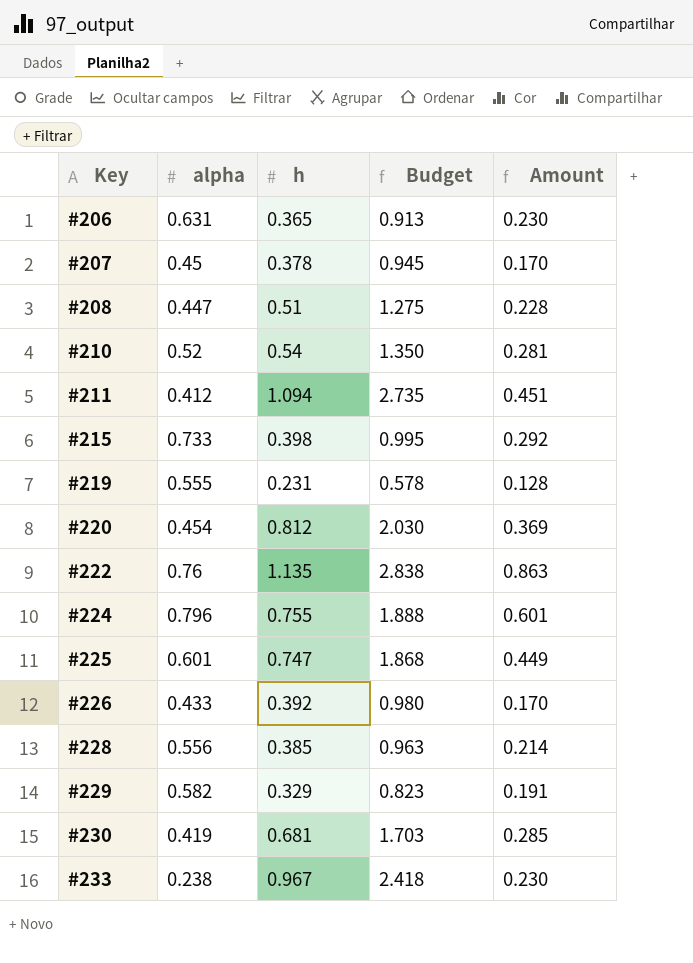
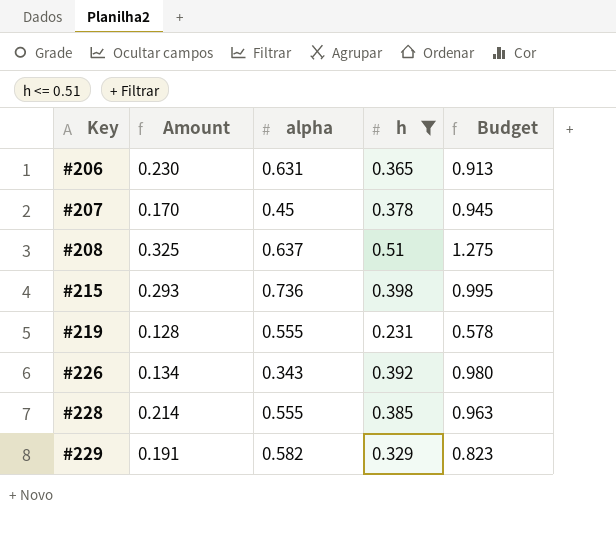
filter: none -> h <= 0.51
column Amount | position: 5 -> 2
#208 | Amount: 0.228 -> 0.325
#208 | alpha: 0.447 -> 0.637
#215 | Amount: 0.292 -> 0.293
#215 | alpha: 0.733 -> 0.736
#226 | Amount: 0.170 -> 0.134
#226 | alpha: 0.433 -> 0.343
#228 | alpha: 0.556 -> 0.555

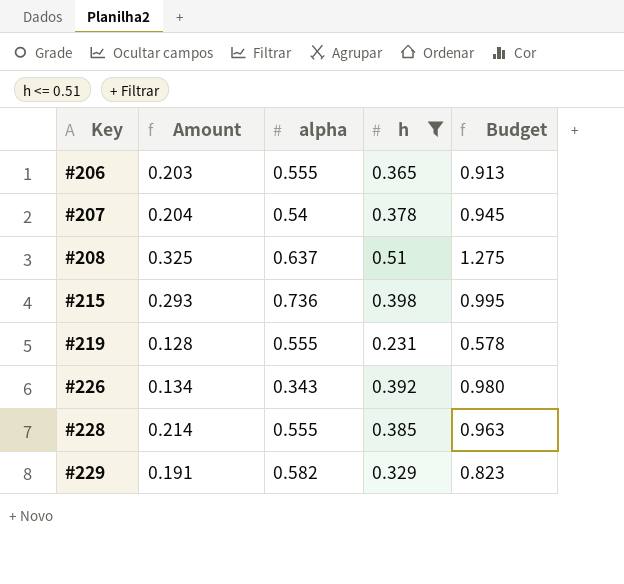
#206 | Amount: 0.230 -> 0.203
#206 | alpha: 0.631 -> 0.555
#207 | Amount: 0.170 -> 0.204
#207 | alpha: 0.45 -> 0.54

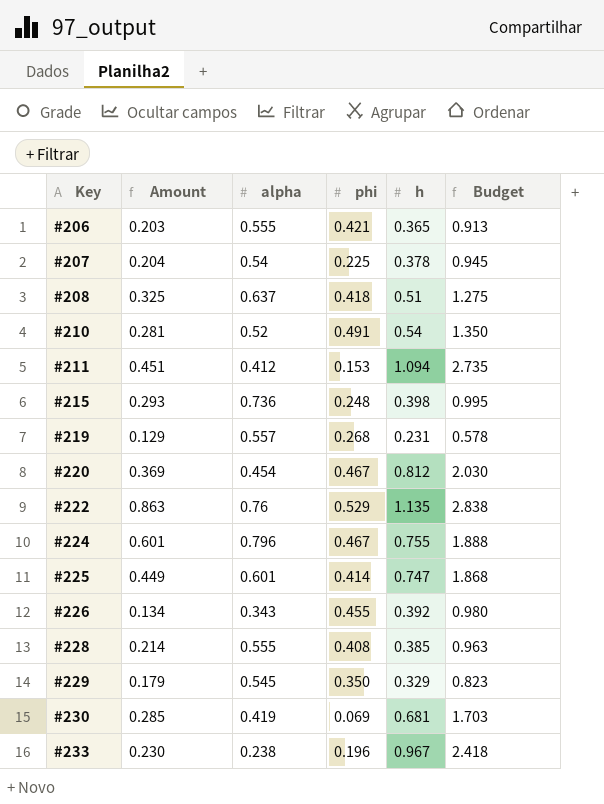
filter: h <= 0.51 -> none
column phi | position: none -> 4
#219 | Amount: 0.128 -> 0.129
#219 | alpha: 0.555 -> 0.557
#229 | Amount: 0.191 -> 0.179
#229 | alpha: 0.582 -> 0.545

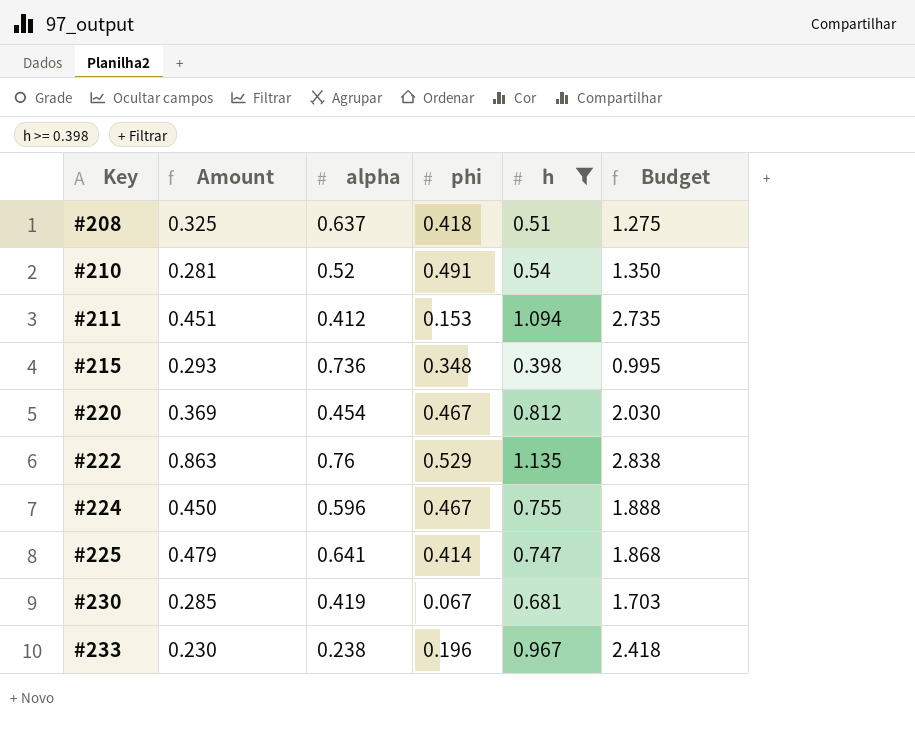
filter: none -> h >= 0.398
#215 | phi: 0.248 -> 0.348
#224 | Amount: 0.601 -> 0.450
#224 | alpha: 0.796 -> 0.596
#225 | Amount: 0.449 -> 0.479
#225 | alpha: 0.601 -> 0.641
#230 | phi: 0.069 -> 0.067

